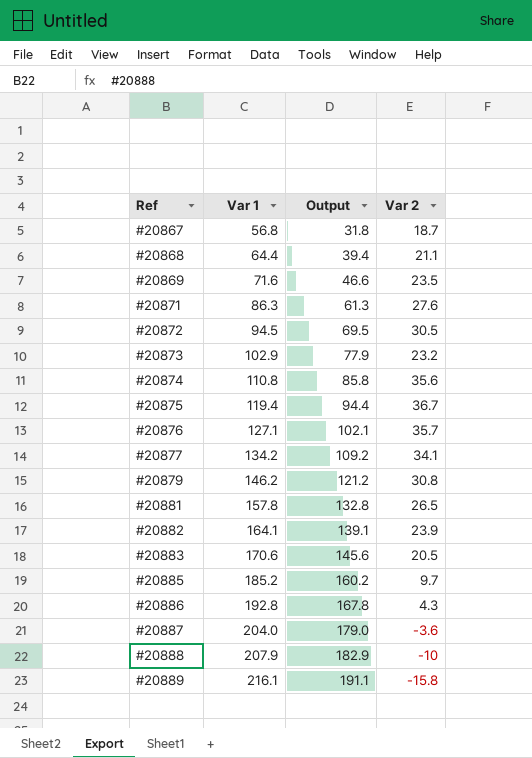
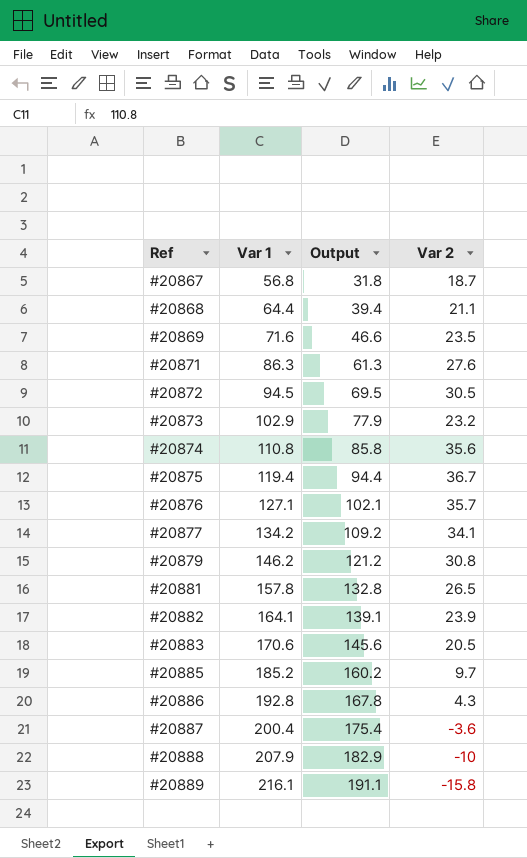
#20887 | Var 1: 204.0 -> 200.4
#20887 | Output: 179.0 -> 175.4

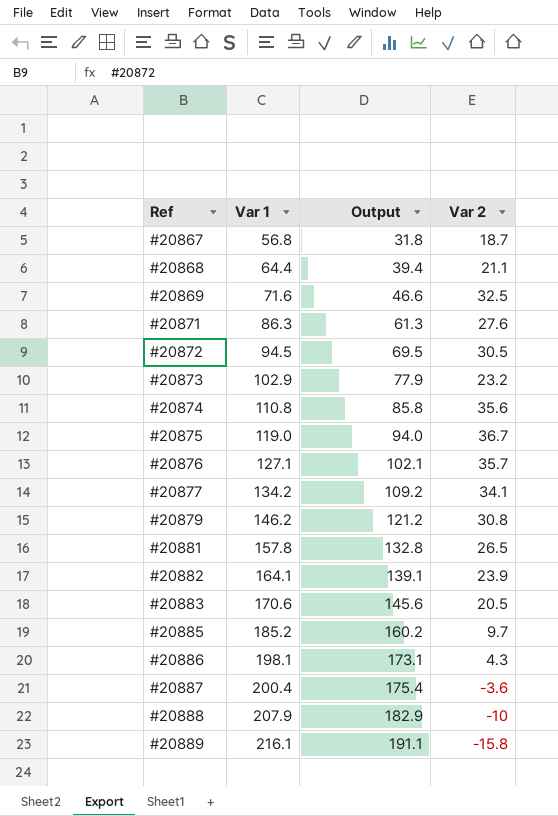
#20869 | Var 2: 23.5 -> 32.5
#20875 | Var 1: 119.4 -> 119.0
#20875 | Output: 94.4 -> 94.0
#20886 | Var 1: 192.8 -> 198.1
#20886 | Output: 167.8 -> 173.1

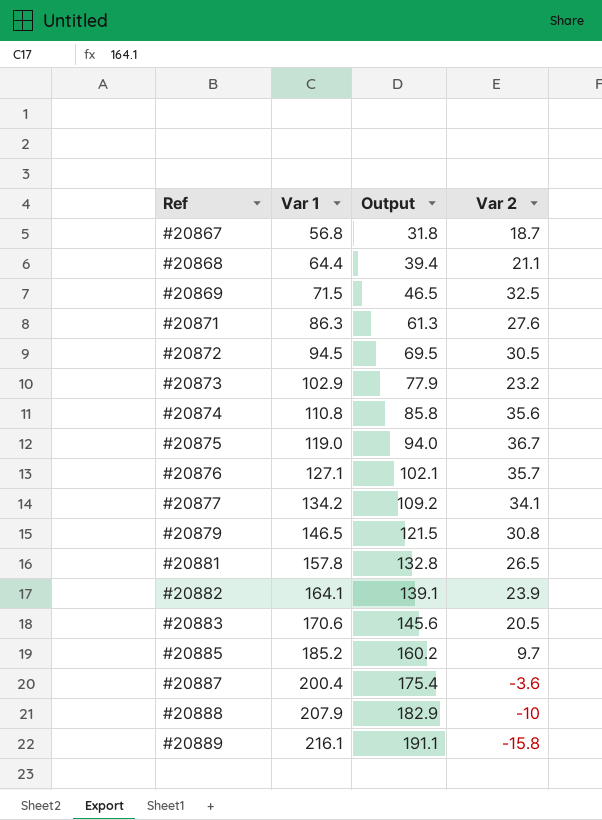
row #20886: 198.1 | 173.1 | 4.3 -> none
#20869 | Var 1: 71.6 -> 71.5
#20869 | Output: 46.6 -> 46.5
#20879 | Var 1: 146.2 -> 146.5
#20879 | Output: 121.2 -> 121.5

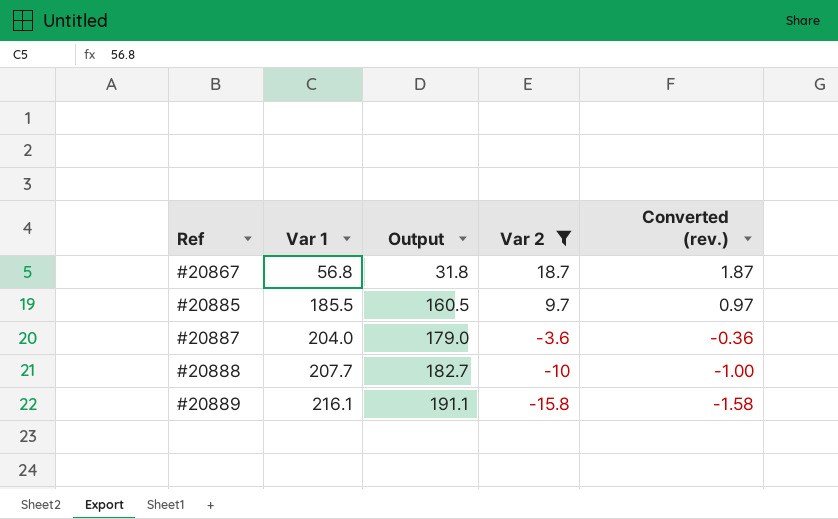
filter: none -> Var 2 <= 18.7
column Converted (rev.) | formula: none -> [Var 2] * 0.1
#20885 | Var 1: 185.2 -> 185.5
#20885 | Output: 160.2 -> 160.5
#20887 | Var 1: 200.4 -> 204.0
#20887 | Output: 175.4 -> 179.0
#20888 | Var 1: 207.9 -> 207.7
#20888 | Output: 182.9 -> 182.7

